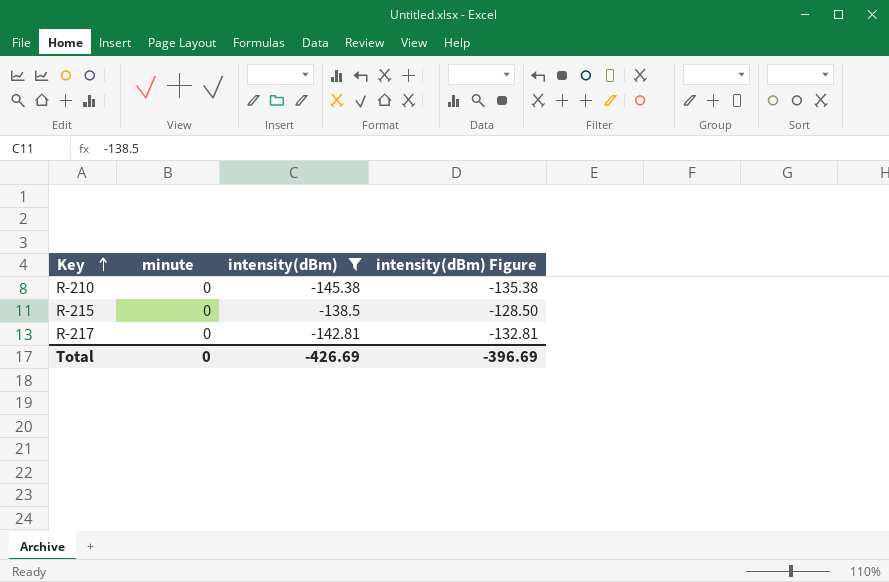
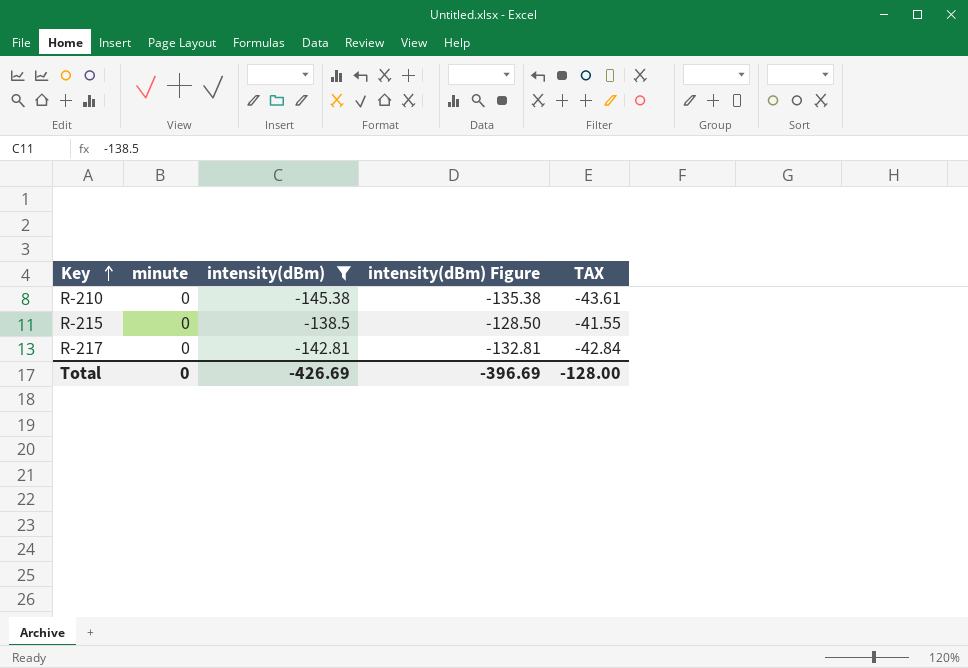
column TAX | formula: none -> [intensity(dBm)] * 0.3

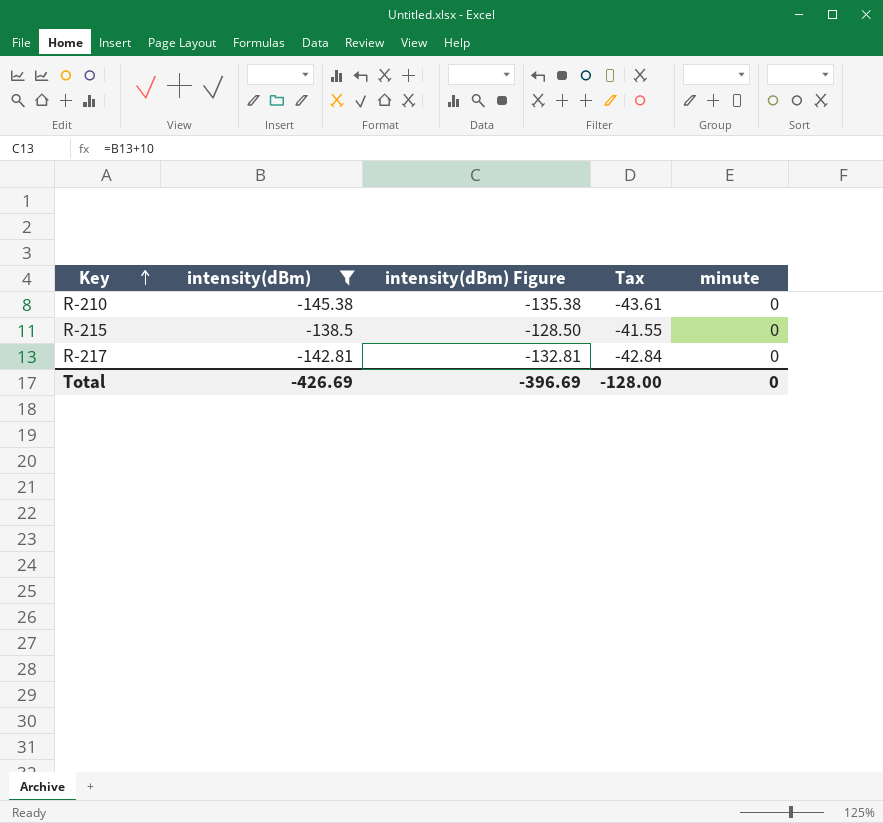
column name: TAX -> Tax
column minute | position: 2 -> 5

